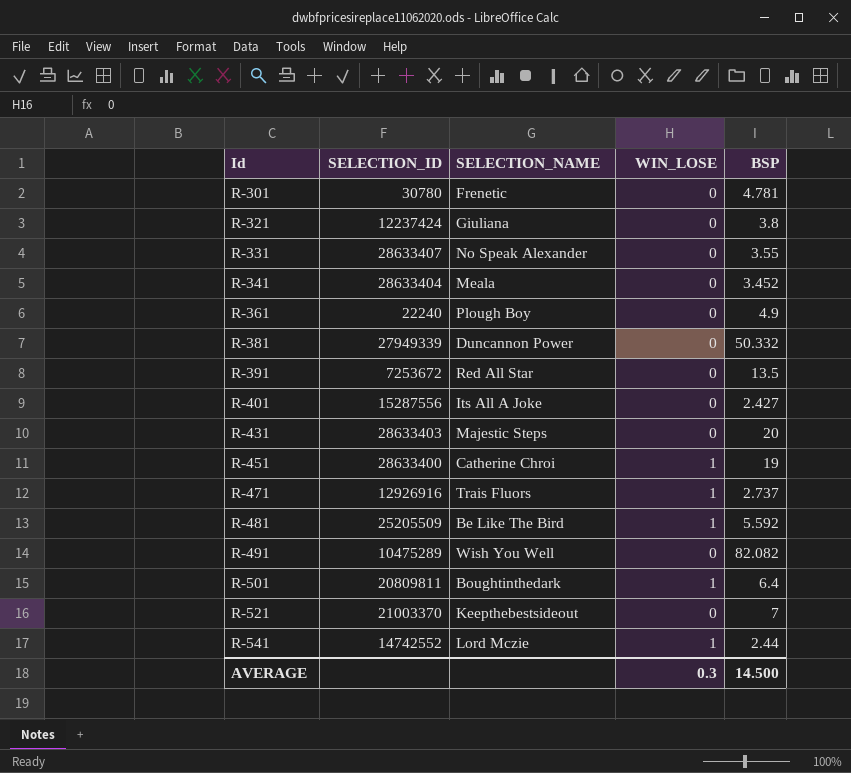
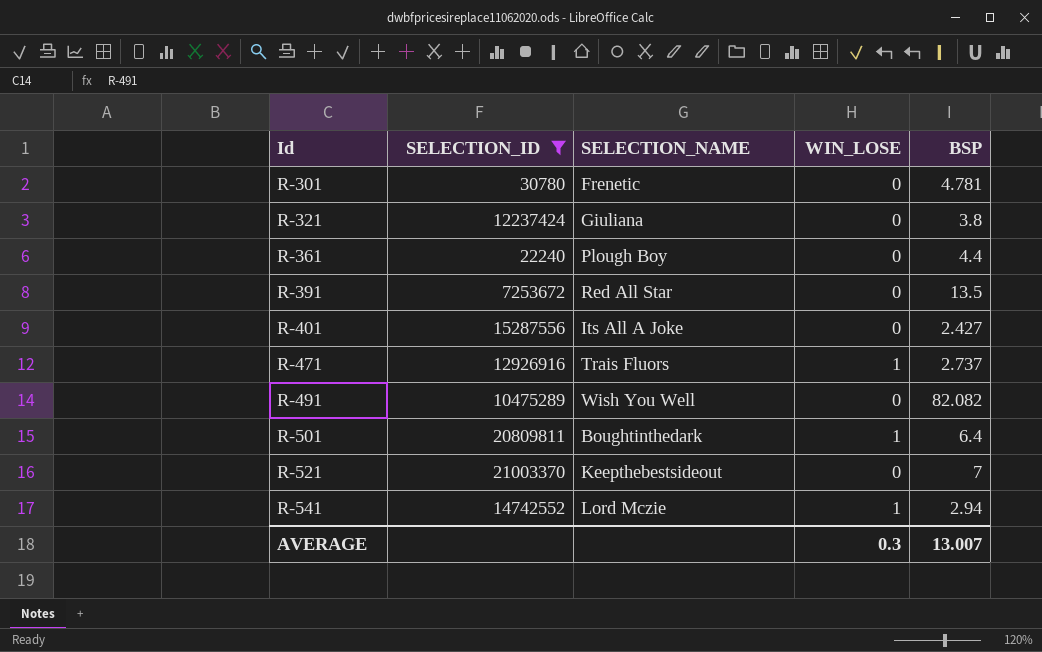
filter: none -> SELECTION_ID <= 21003370
R-361 | BSP: 4.9 -> 4.4
R-541 | BSP: 2.44 -> 2.94
AVERAGE | BSP: 14.500 -> 13.007

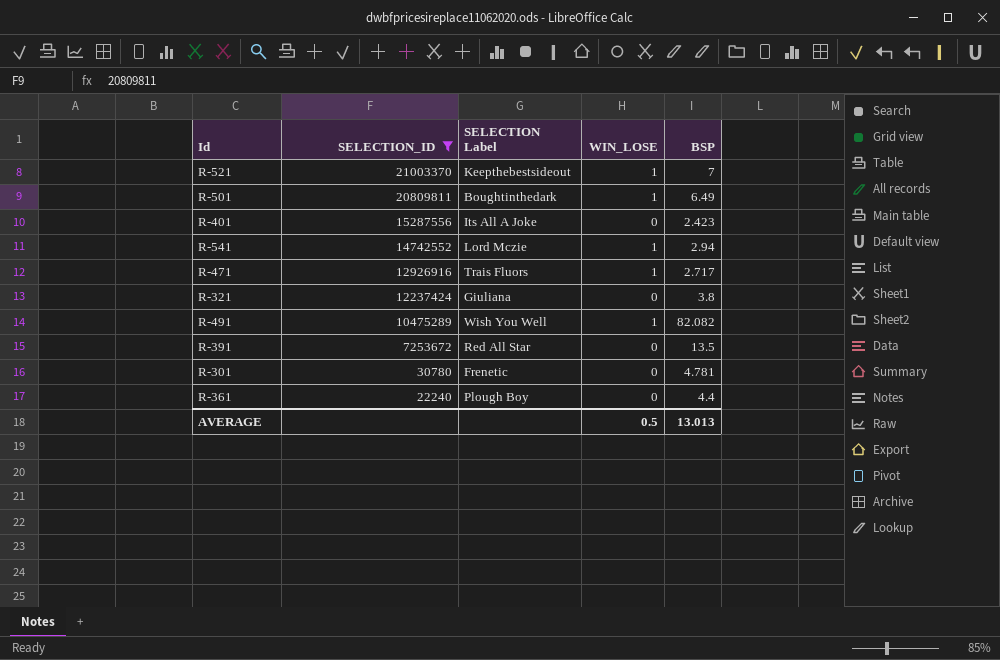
row order: Id ascending -> SELECTION_ID descending
column name: SELECTION_NAME -> SELECTION Label
R-521 | WIN_LOSE: 0 -> 1
R-501 | BSP: 6.4 -> 6.49
R-401 | BSP: 2.427 -> 2.423
R-471 | BSP: 2.737 -> 2.717
R-491 | WIN_LOSE: 0 -> 1
AVERAGE | WIN_LOSE: 0.3 -> 0.5
AVERAGE | BSP: 13.007 -> 13.013

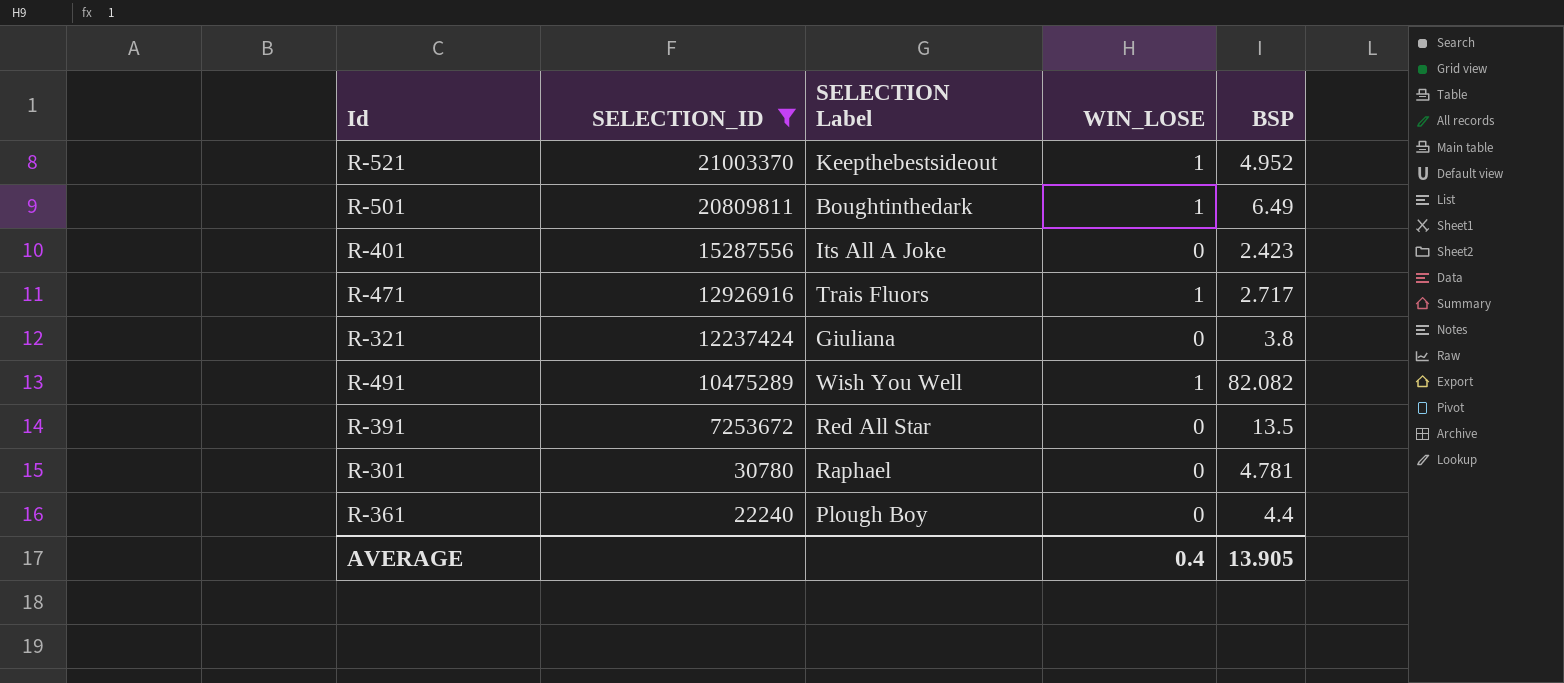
row R-541: 14742552 | Lord Mczie | 1 | 2.94 -> none
R-521 | BSP: 7 -> 4.952
R-301 | SELECTION Label: Frenetic -> Raphael
AVERAGE | WIN_LOSE: 0.5 -> 0.4
AVERAGE | BSP: 13.013 -> 13.905

